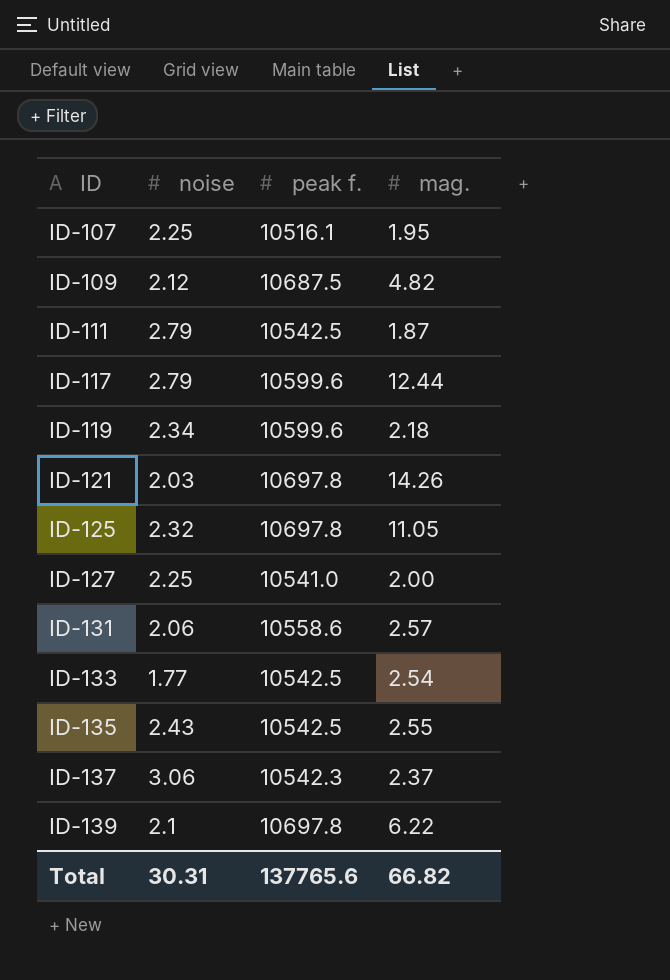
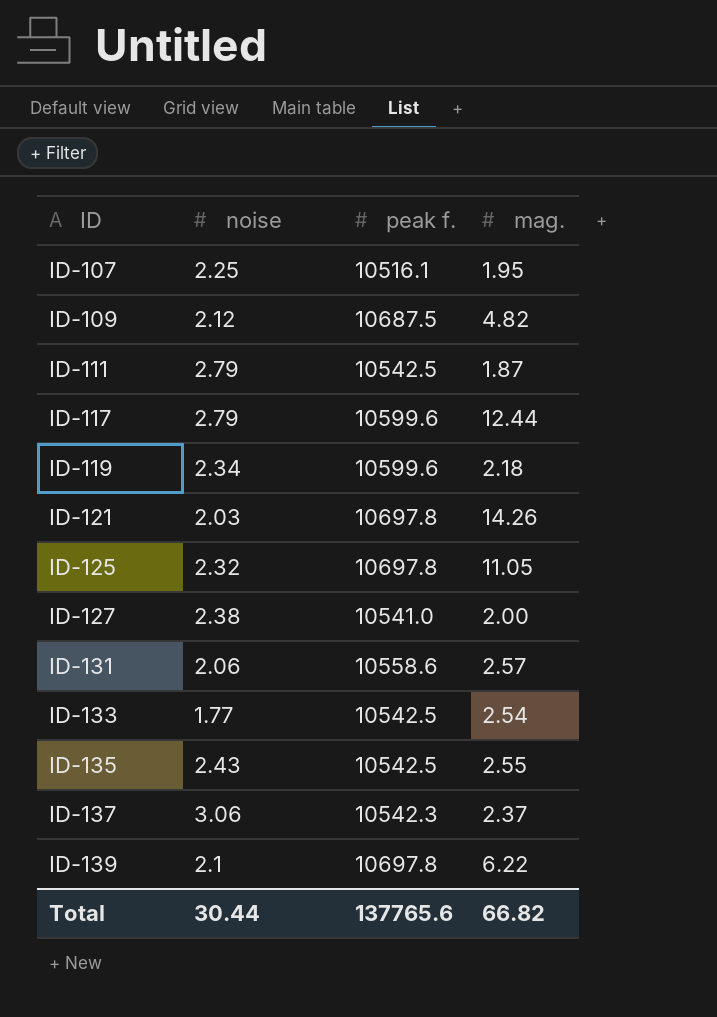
ID-127 | noise: 2.25 -> 2.38
Total | noise: 30.31 -> 30.44

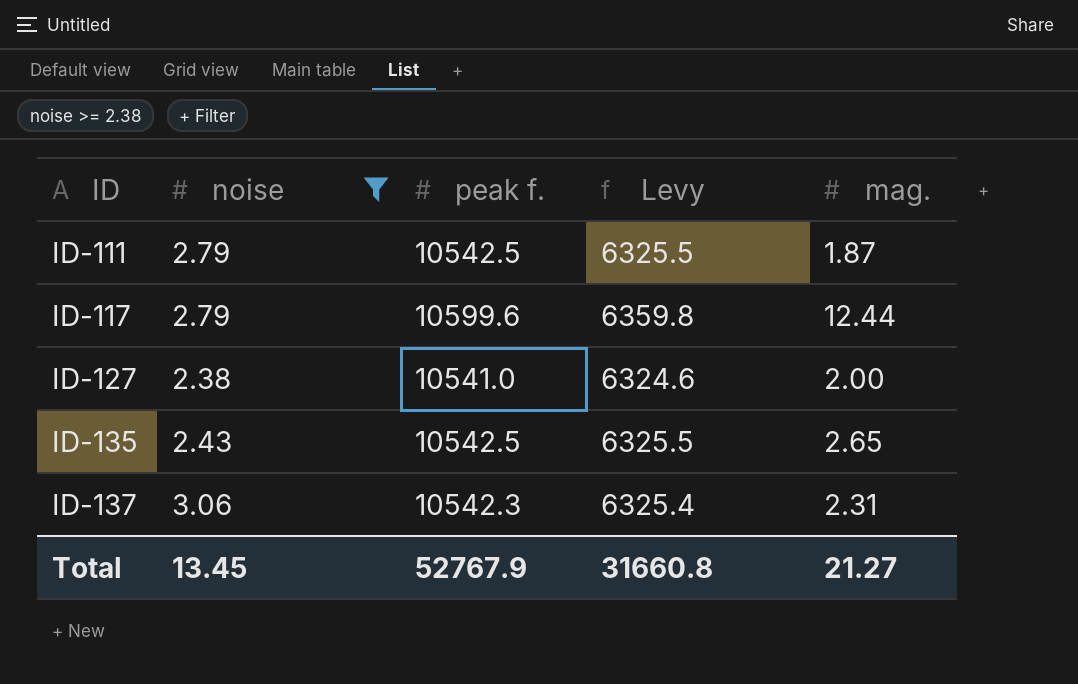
filter: none -> noise >= 2.38
column Levy | formula: none -> [peak f.] * 0.6
ID-135 | mag.: 2.55 -> 2.65
ID-137 | mag.: 2.37 -> 2.31
Total | noise: 30.44 -> 13.45
Total | peak f.: 137765.6 -> 52767.9
Total | mag.: 66.82 -> 21.27

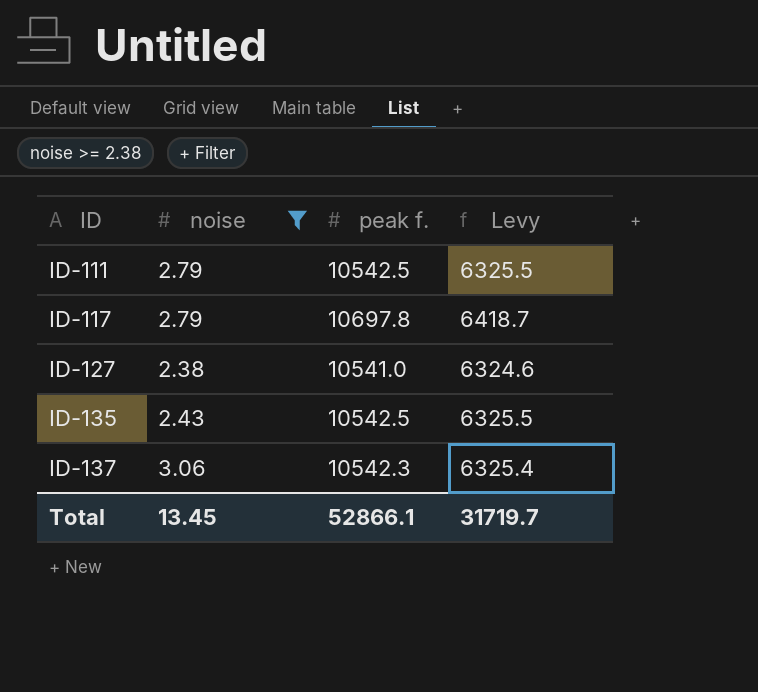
column mag. | position: 5 -> none
ID-117 | peak f.: 10599.6 -> 10697.8
ID-117 | Levy: 6359.8 -> 6418.7
Total | peak f.: 52767.9 -> 52866.1
Total | Levy: 31660.8 -> 31719.7

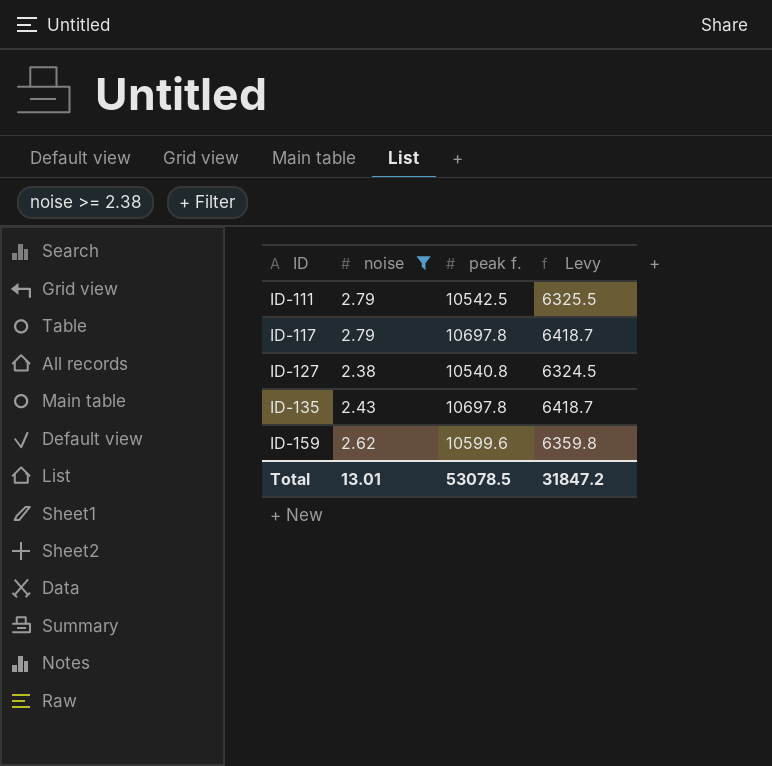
row ID-137: 3.06 | 10542.3 | 6325.4 -> none
ID-127 | peak f.: 10541.0 -> 10540.8
ID-127 | Levy: 6324.6 -> 6324.5
ID-135 | peak f.: 10542.5 -> 10697.8
ID-135 | Levy: 6325.5 -> 6418.7
row ID-159: none -> 2.62 | 10599.6 | 6359.8
Total | noise: 13.45 -> 13.01
Total | peak f.: 52866.1 -> 53078.5
Total | Levy: 31719.7 -> 31847.2

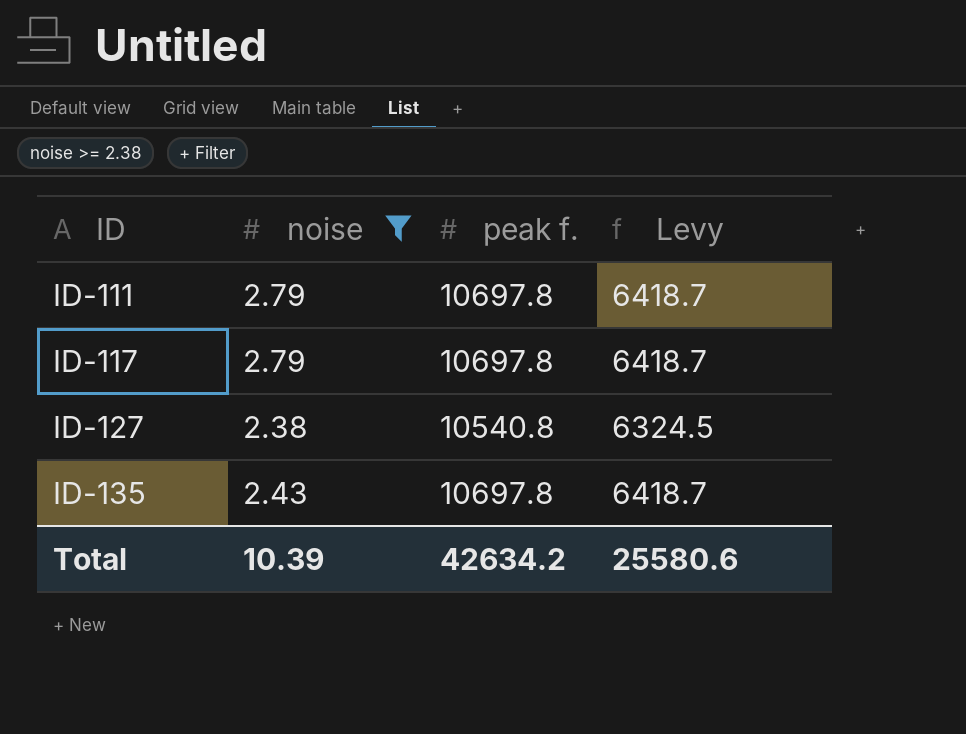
row ID-159: 2.62 | 10599.6 | 6359.8 -> none
ID-111 | peak f.: 10542.5 -> 10697.8
ID-111 | Levy: 6325.5 -> 6418.7
Total | noise: 13.01 -> 10.39
Total | peak f.: 53078.5 -> 42634.2
Total | Levy: 31847.2 -> 25580.6

